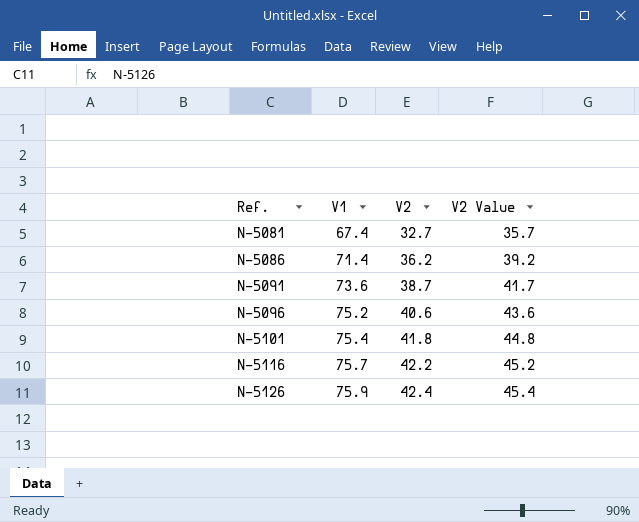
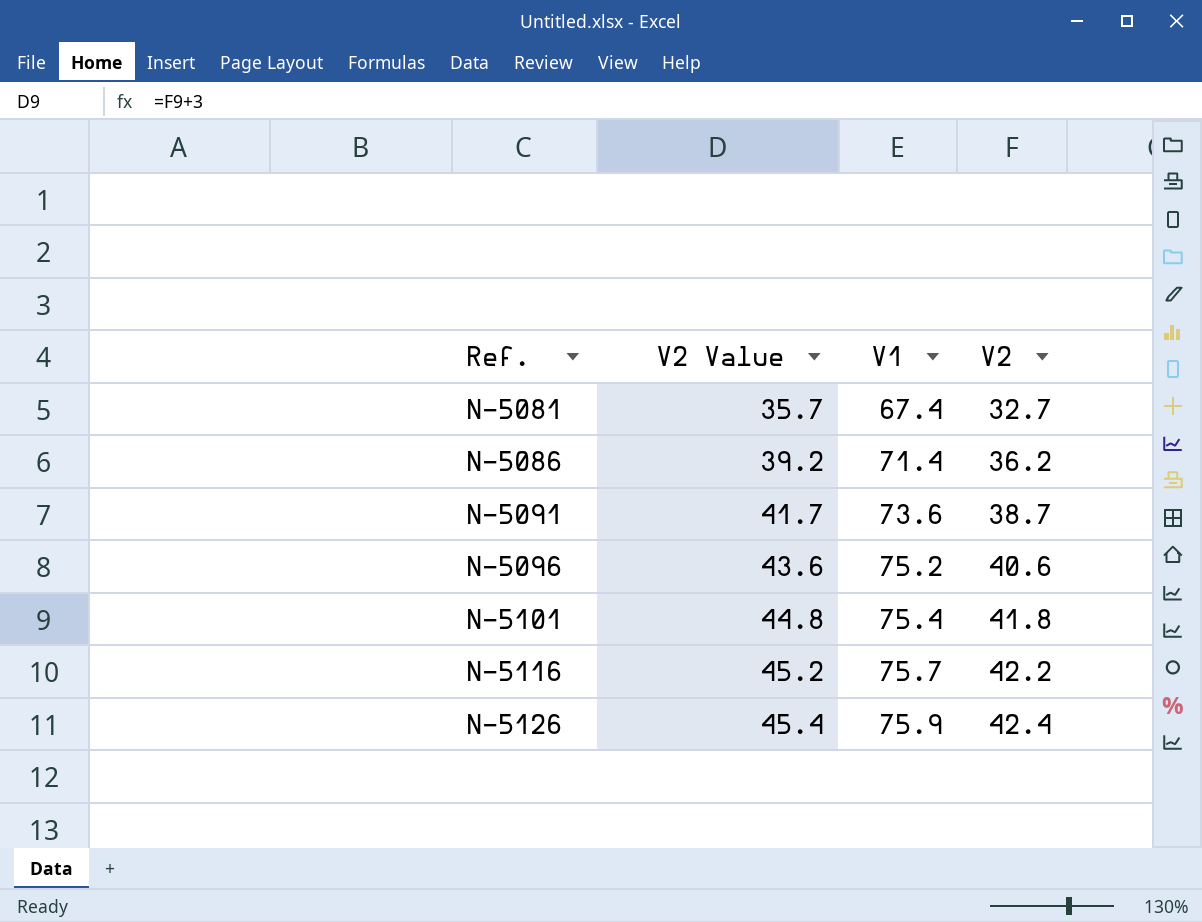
column V2 Value | position: 4 -> 2

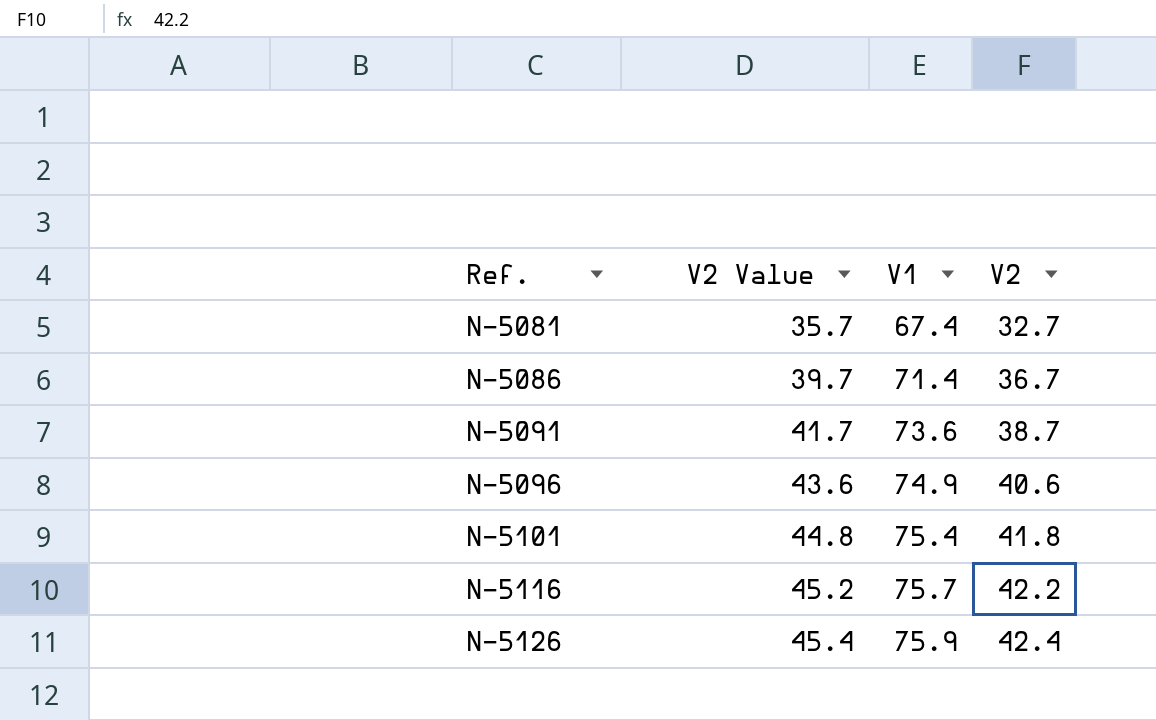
N-5086 | V2 Value: 39.2 -> 39.7
N-5086 | V2: 36.2 -> 36.7
N-5096 | V1: 75.2 -> 74.9

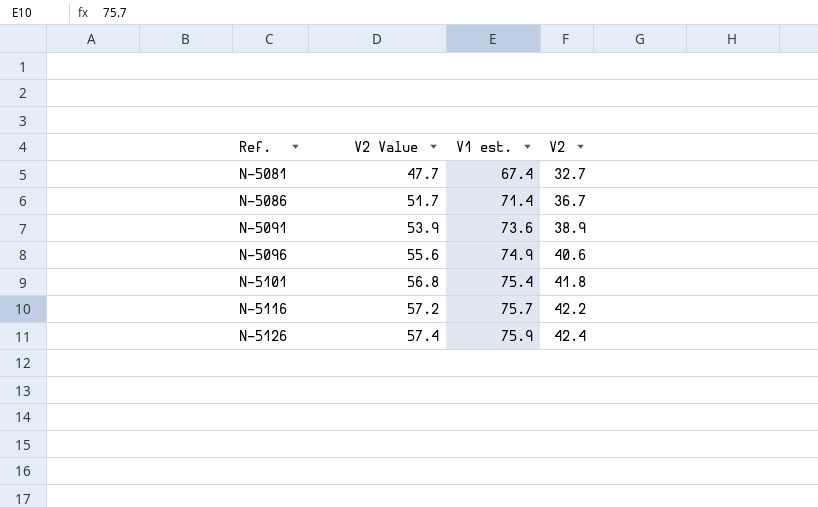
column V2 Value | formula: [V2] + 3 -> [V2] + 15
column name: V1 -> V1 est.
N-5091 | V2: 38.7 -> 38.9

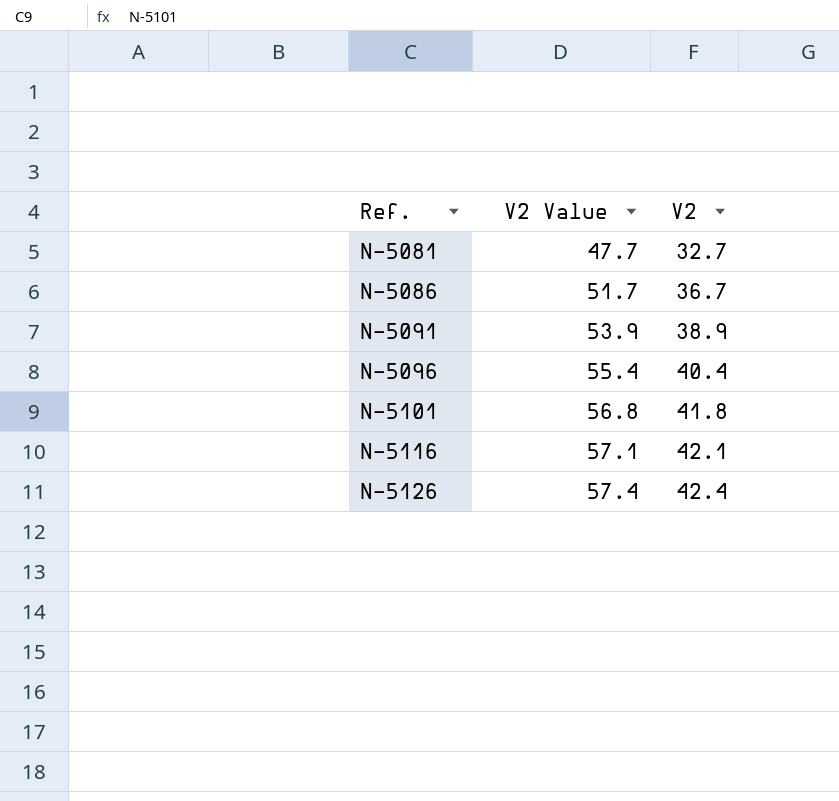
column V1 est. | position: 3 -> none
N-5096 | V2 Value: 55.6 -> 55.4
N-5096 | V2: 40.6 -> 40.4
N-5116 | V2 Value: 57.2 -> 57.1
N-5116 | V2: 42.2 -> 42.1

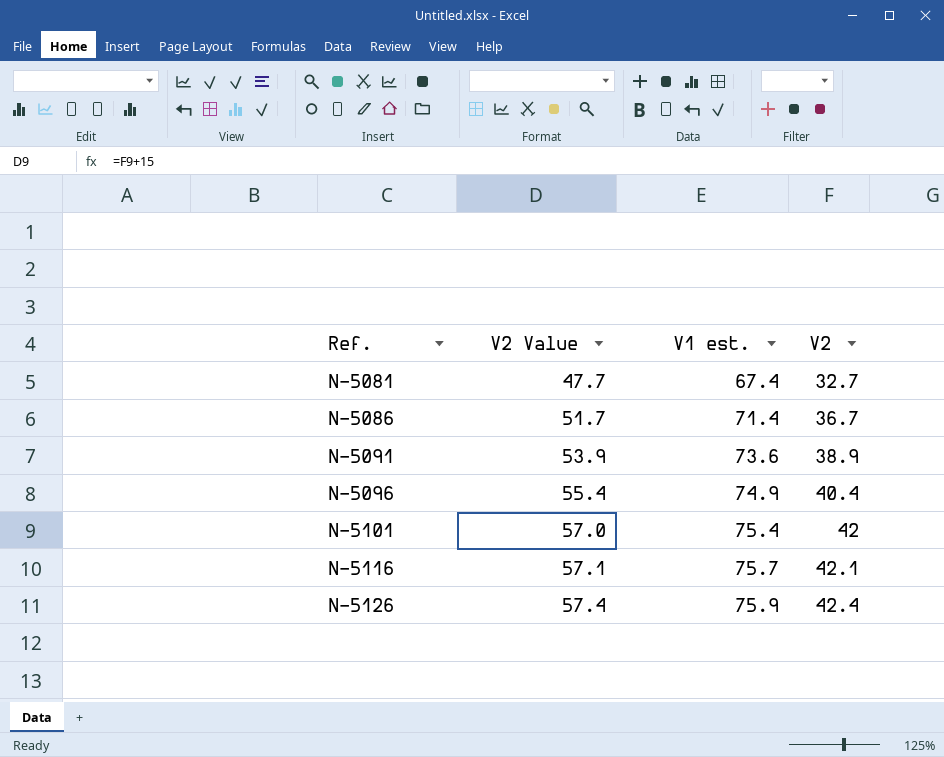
column V1 est. | position: none -> 3
N-5101 | V2 Value: 56.8 -> 57.0
N-5101 | V2: 41.8 -> 42

